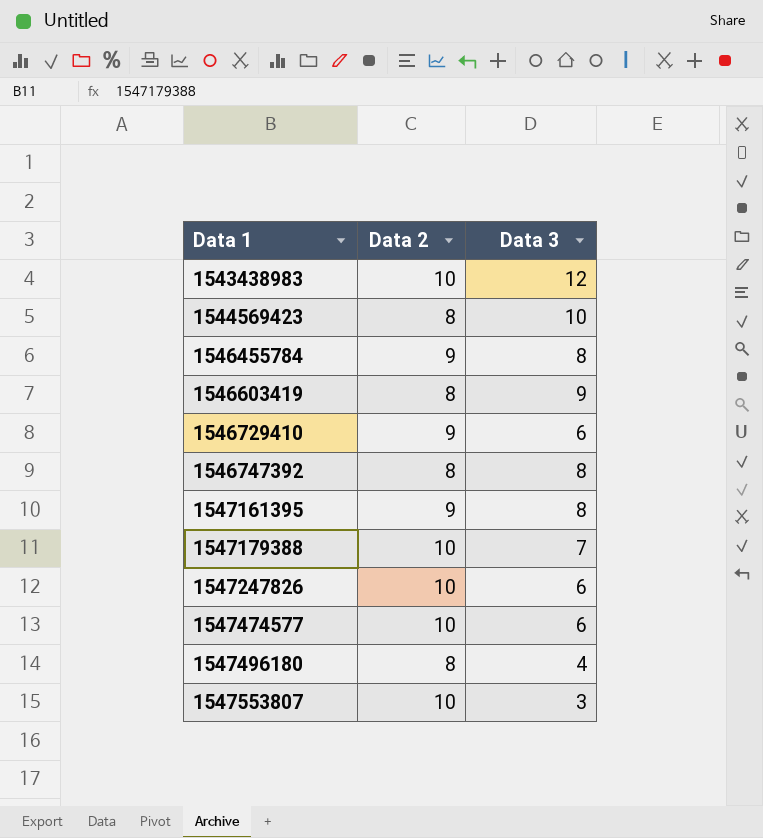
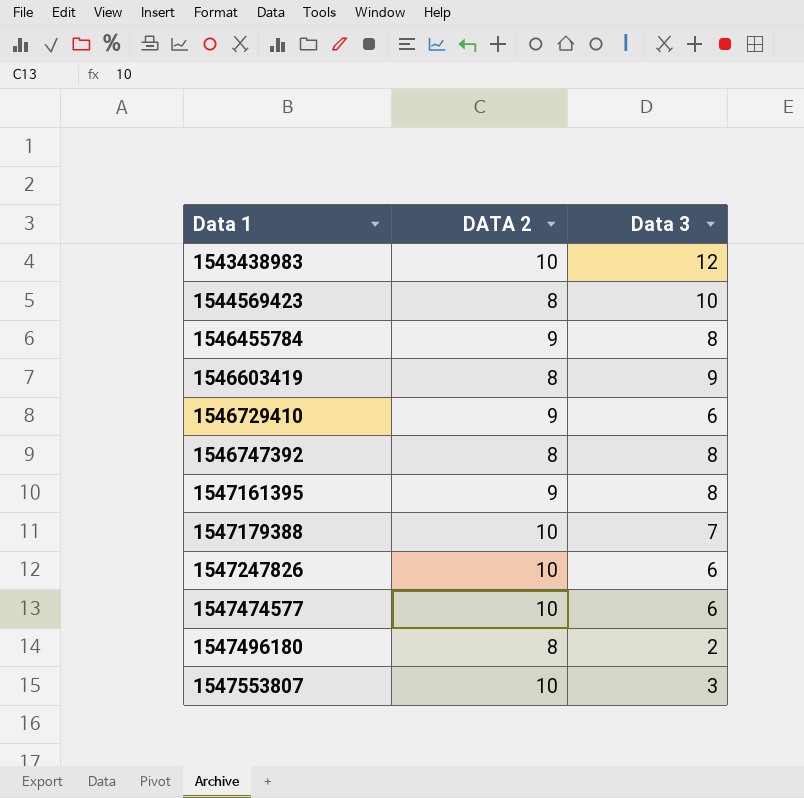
column name: Data 2 -> DATA 2
1547496180 | Data 3: 4 -> 2

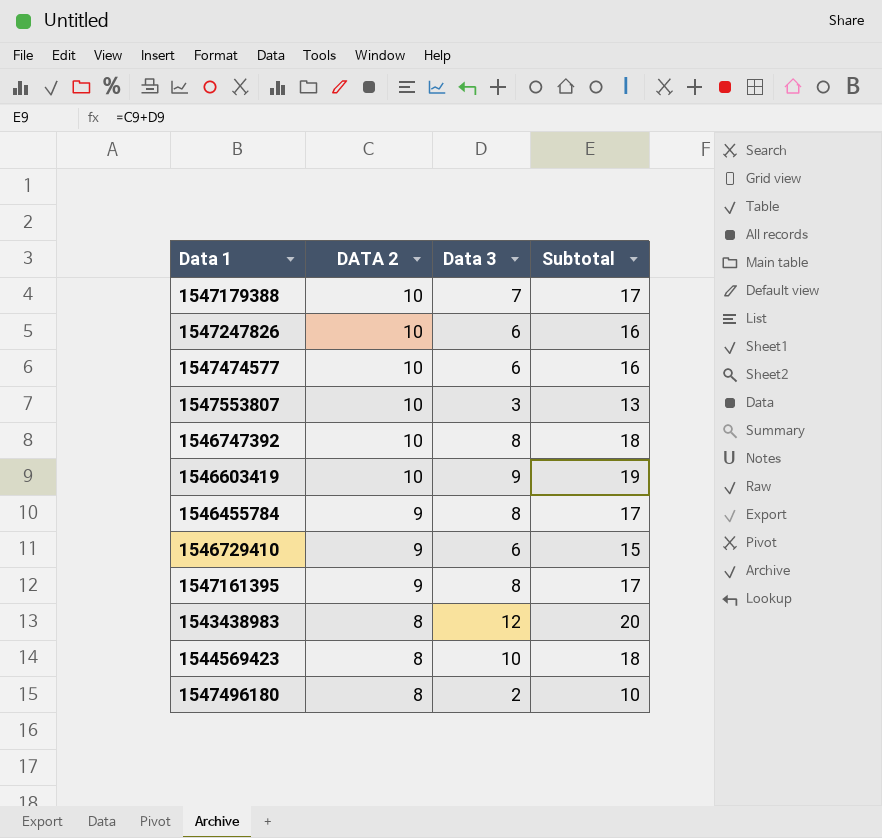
row order: Data 1 ascending -> DATA 2 descending
column Subtotal | formula: none -> [DATA 2] + [Data 3]
1546747392 | DATA 2: 8 -> 10
1546603419 | DATA 2: 8 -> 10
1543438983 | DATA 2: 10 -> 8

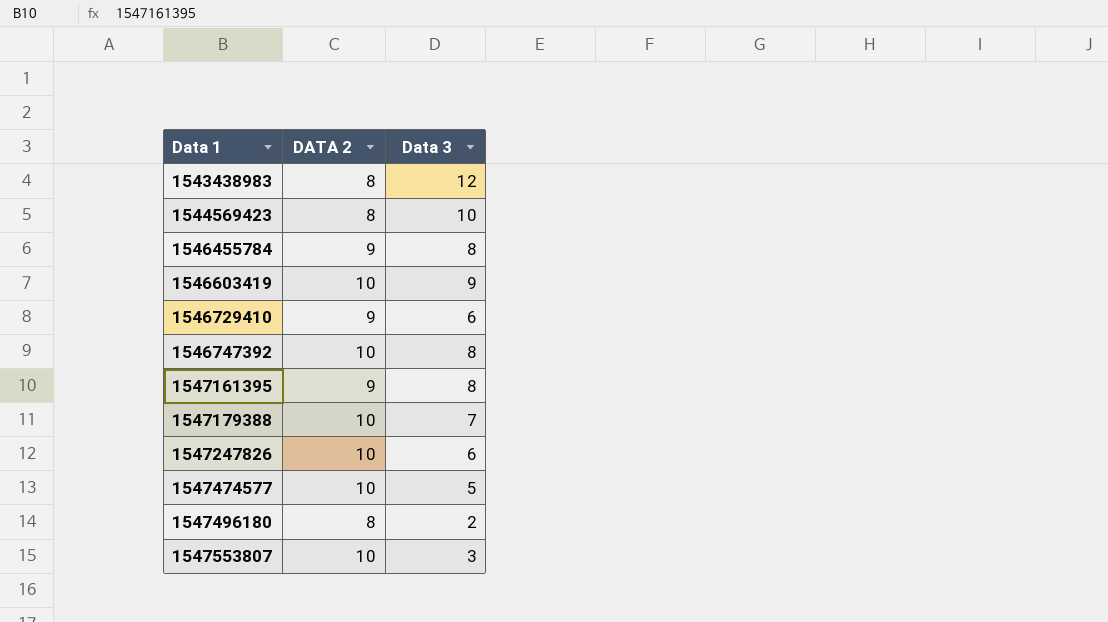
row order: DATA 2 descending -> Data 1 ascending
column Subtotal | formula: [DATA 2] + [Data 3] -> none
1547474577 | Data 3: 6 -> 5

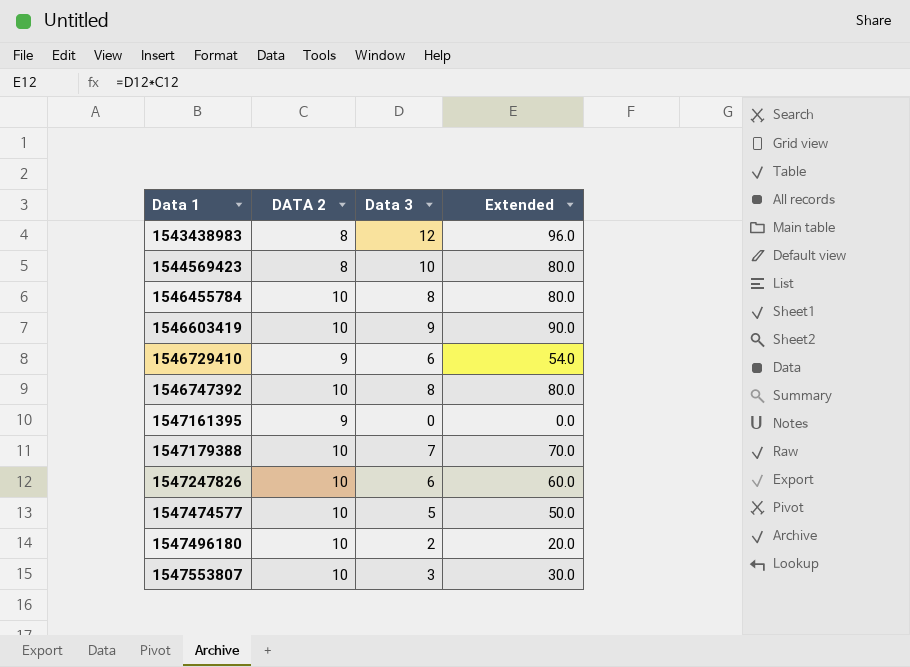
column Extended | formula: none -> [DATA 2] * [Data 3]
1546455784 | DATA 2: 9 -> 10
1547161395 | Data 3: 8 -> 0
1547496180 | DATA 2: 8 -> 10

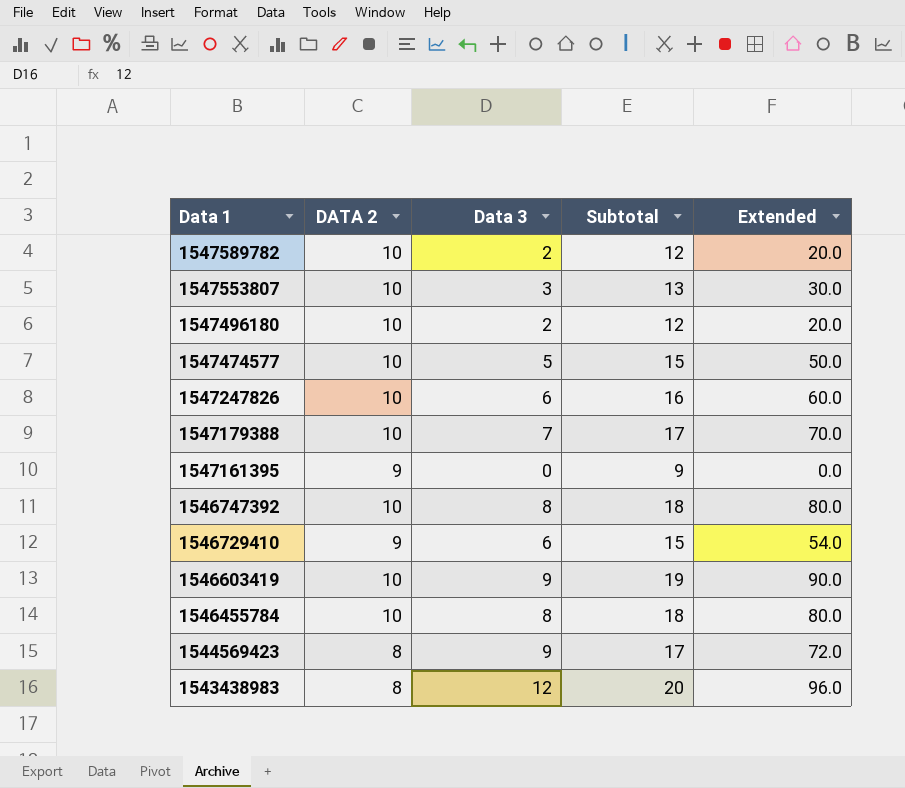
row order: Data 1 ascending -> Data 1 descending
column Subtotal | formula: none -> [DATA 2] + [Data 3]
row 1547589782: none -> 10 | 2 | 12 | 20.0
1544569423 | Data 3: 10 -> 9
1544569423 | Extended: 80.0 -> 72.0

